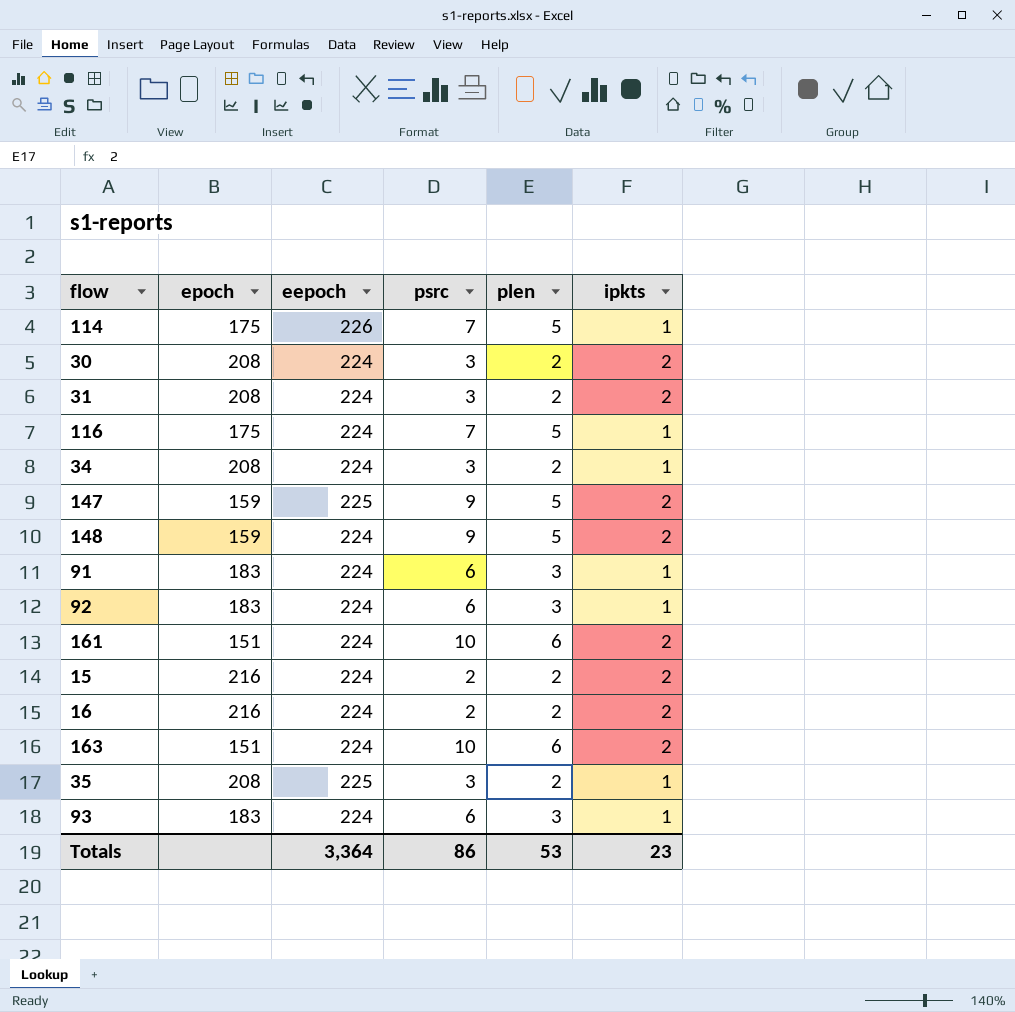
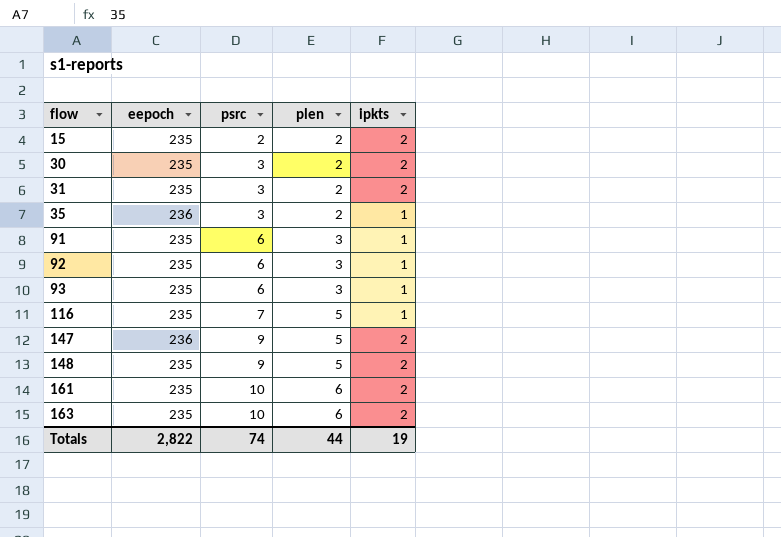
row order: none -> flow ascending
column epoch | position: 2 -> none
row 114: 175 | 226 | 7 | 5 | 1 -> none
row 34: 208 | 224 | 3 | 2 | 1 -> none
row 16: 216 | 224 | 2 | 2 | 2 -> none
15 | eepoch: 224 -> 235
30 | eepoch: 224 -> 235
31 | eepoch: 224 -> 235
35 | eepoch: 225 -> 236
91 | eepoch: 224 -> 235
92 | eepoch: 224 -> 235
93 | eepoch: 224 -> 235
116 | eepoch: 224 -> 235
147 | eepoch: 225 -> 236
148 | eepoch: 224 -> 235
161 | eepoch: 224 -> 235
163 | eepoch: 224 -> 235
Totals | eepoch: 3,364 -> 2,822
Totals | psrc: 86 -> 74
Totals | plen: 53 -> 44
Totals | ipkts: 23 -> 19

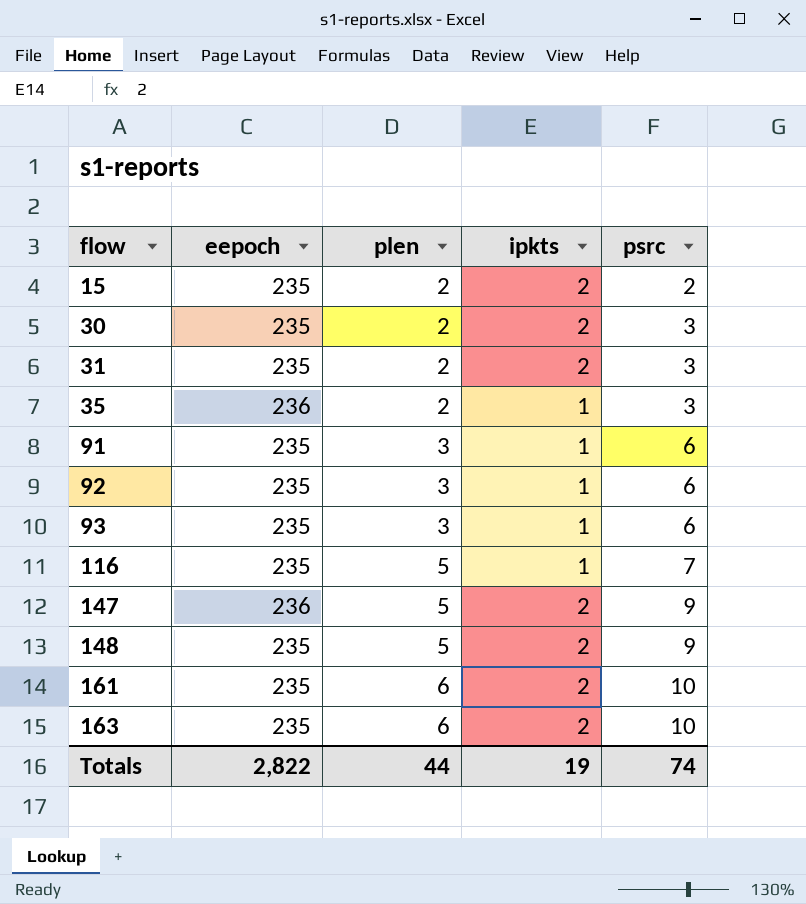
column psrc | position: 3 -> 5

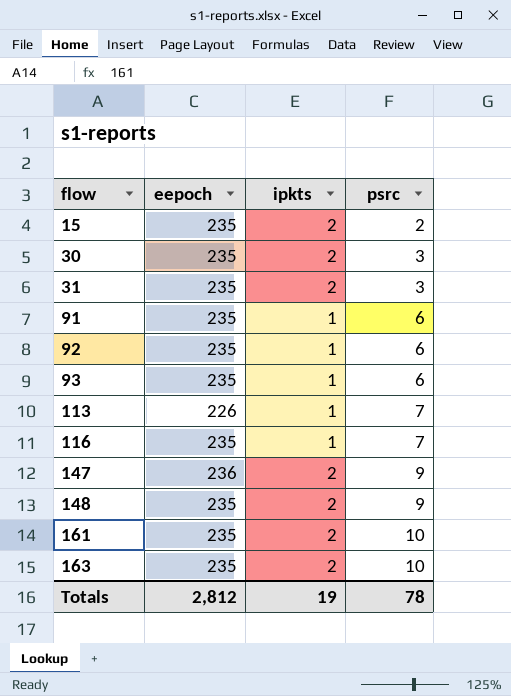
column plen | position: 3 -> none
row 35: 236 | 2 | 1 | 3 -> none
row 113: none -> 226 | 1 | 7
Totals | eepoch: 2,822 -> 2,812
Totals | psrc: 74 -> 78

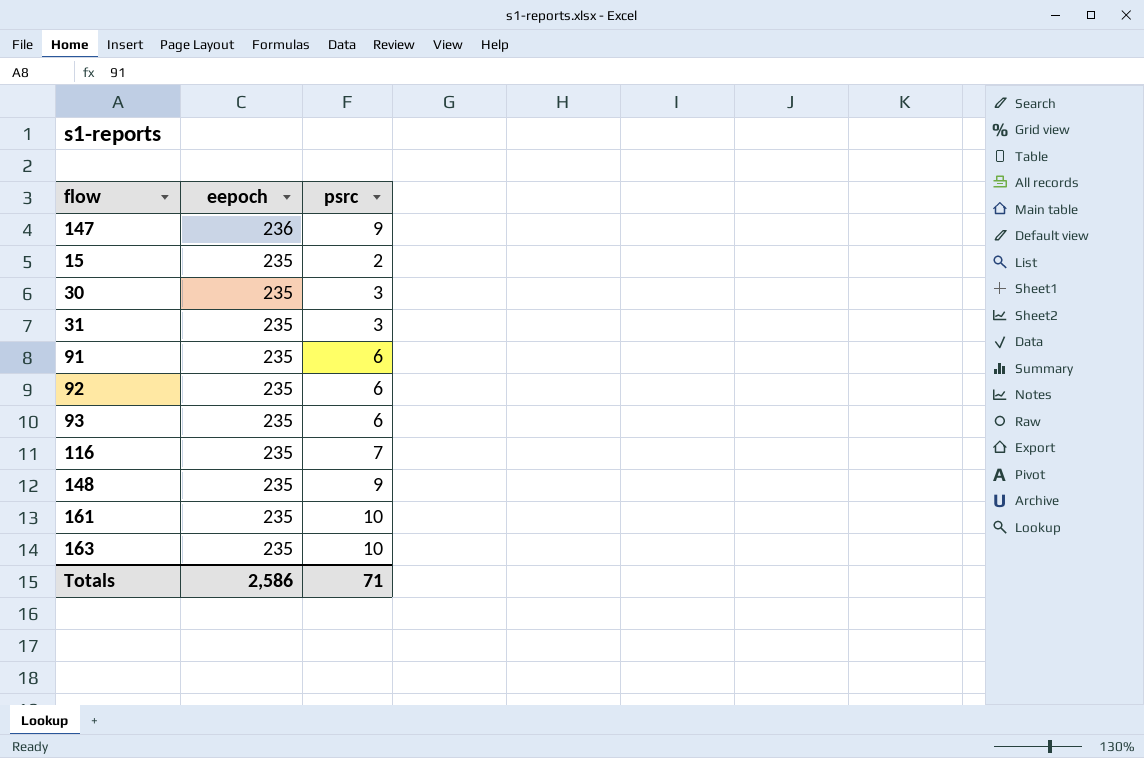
row order: flow ascending -> eepoch descending
column ipkts | position: 3 -> none
row 113: 226 | 1 | 7 -> none
Totals | eepoch: 2,812 -> 2,586
Totals | psrc: 78 -> 71

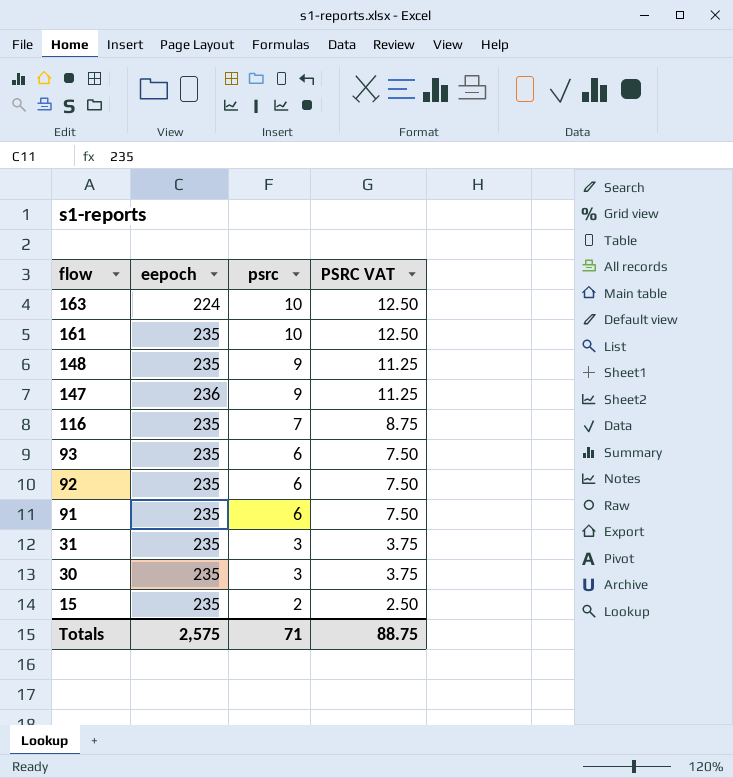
row order: eepoch descending -> flow descending
column PSRC VAT | formula: none -> [psrc] * 1.25
163 | eepoch: 235 -> 224
Totals | eepoch: 2,586 -> 2,575

